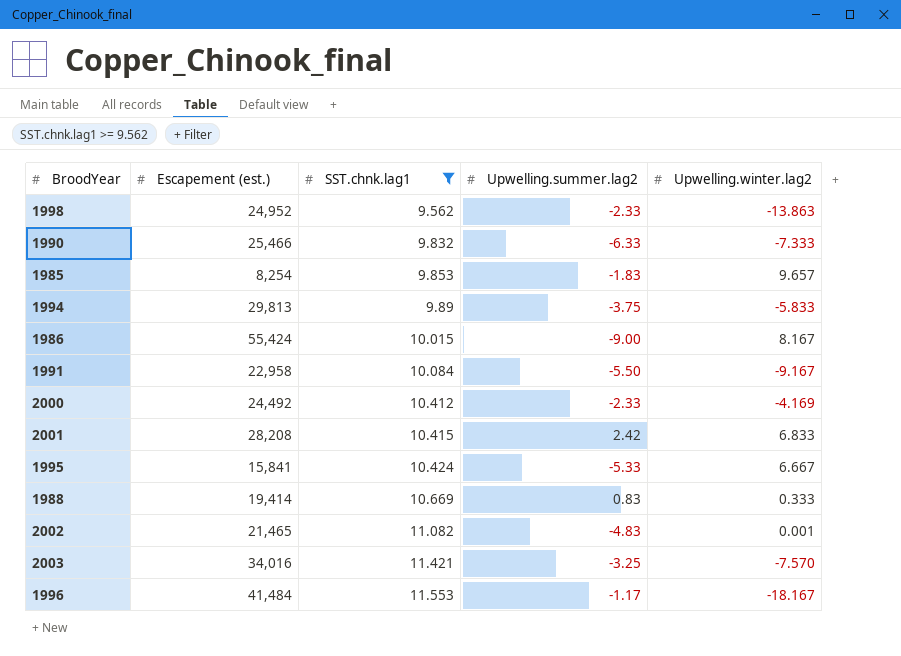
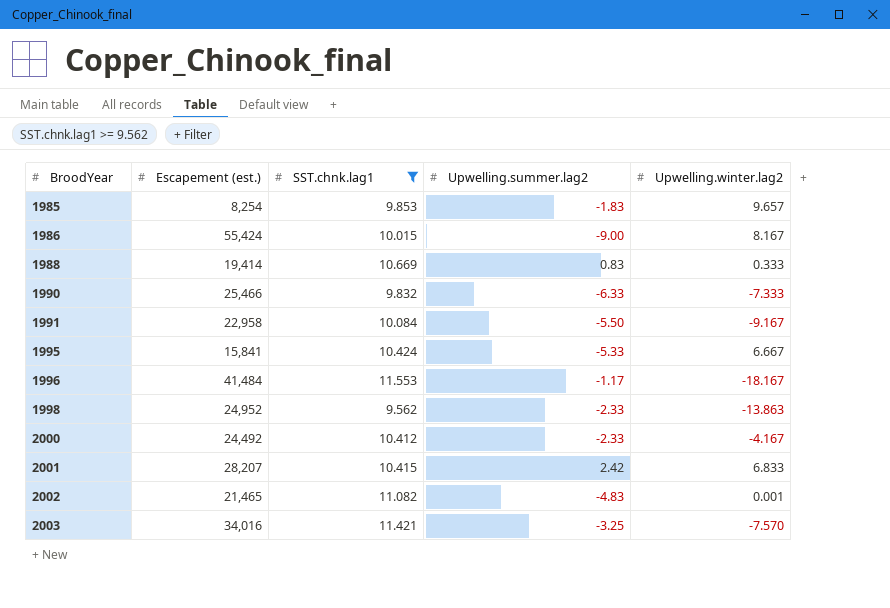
row order: SST.chnk.lag1 ascending -> BroodYear ascending
row 1994: 29,813 | 9.89 | -3.75 | -5.833 -> none
2000 | Upwelling.winter.lag2: -4.169 -> -4.167
2001 | Escapement (est.): 28,208 -> 28,207

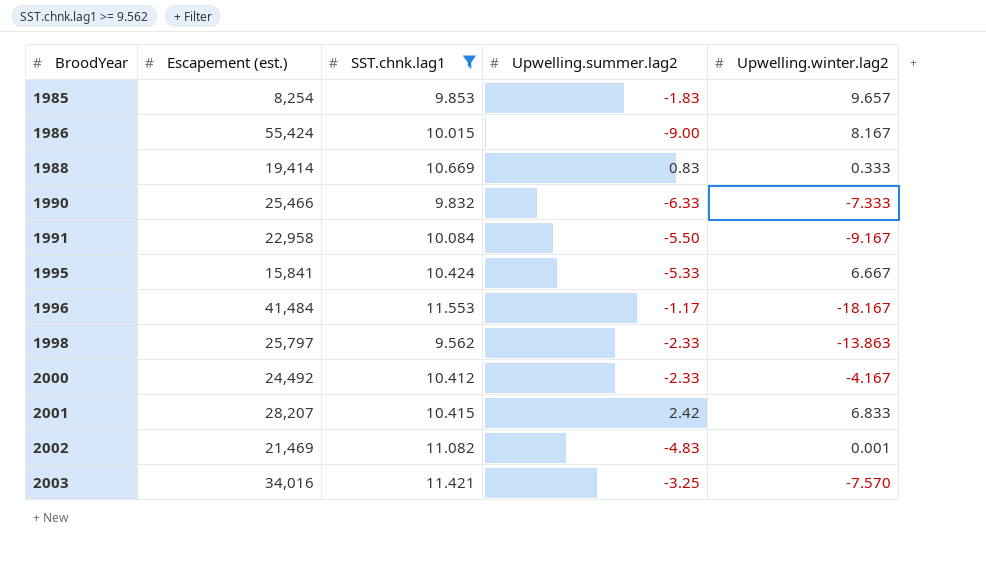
1998 | Escapement (est.): 24,952 -> 25,797
2002 | Escapement (est.): 21,465 -> 21,469

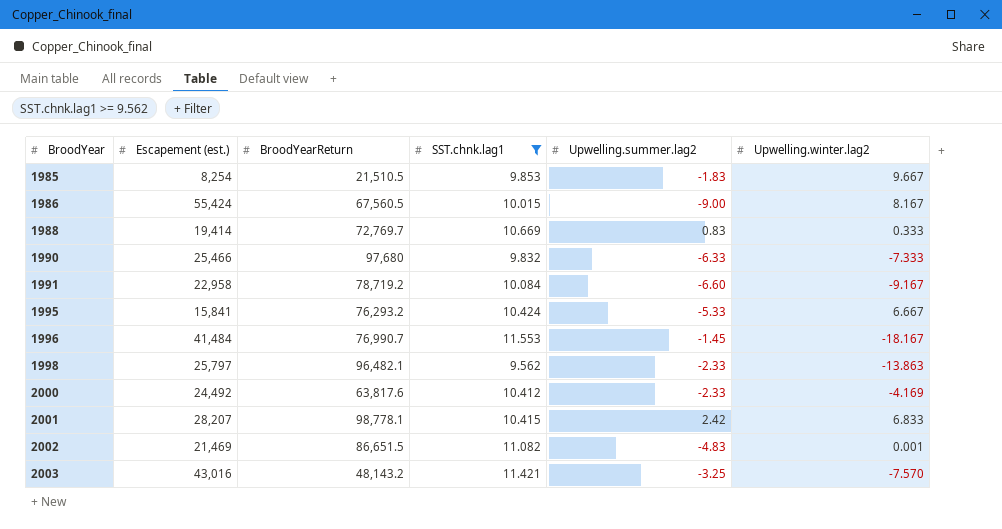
column BroodYearReturn | position: none -> 3
1985 | Upwelling.winter.lag2: 9.657 -> 9.667
1991 | Upwelling.summer.lag2: -5.50 -> -6.60
1996 | Upwelling.summer.lag2: -1.17 -> -1.45
2000 | Upwelling.winter.lag2: -4.167 -> -4.169
2003 | Escapement (est.): 34,016 -> 43,016

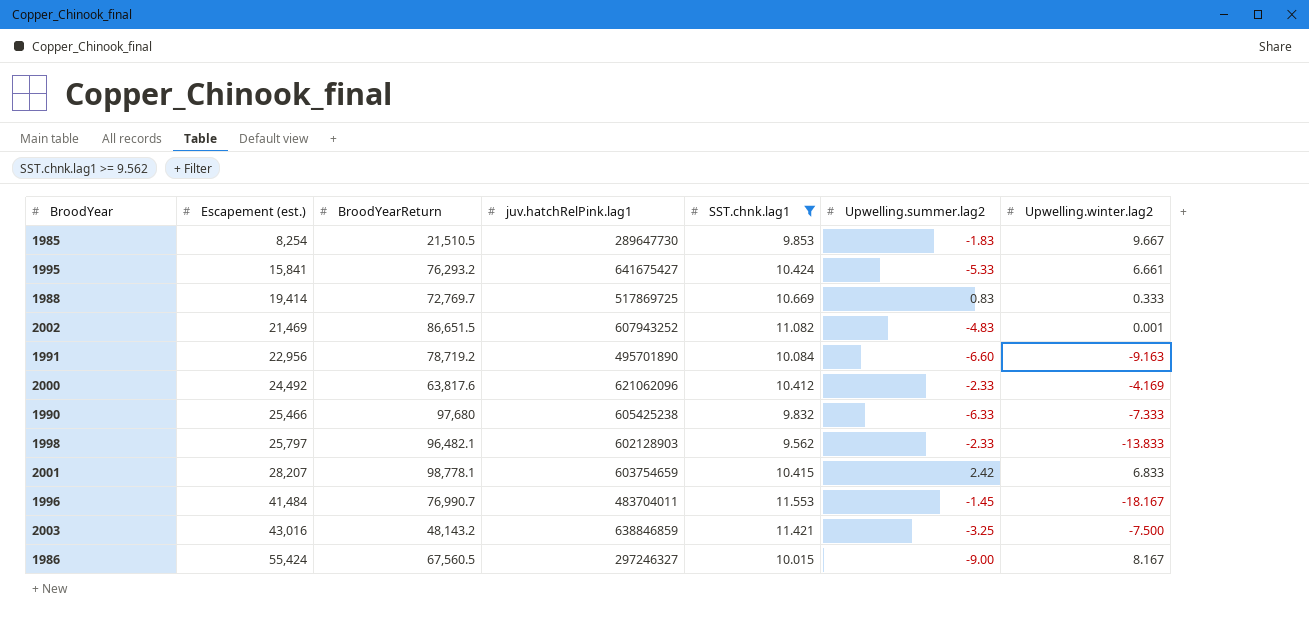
row order: BroodYear ascending -> Escapement (est.) ascending
column juv.hatchRelPink.lag1 | position: none -> 4
1995 | Upwelling.winter.lag2: 6.667 -> 6.661
1991 | Escapement (est.): 22,958 -> 22,956
1991 | Upwelling.winter.lag2: -9.167 -> -9.163
1998 | Upwelling.winter.lag2: -13.863 -> -13.833
2003 | Upwelling.winter.lag2: -7.570 -> -7.500

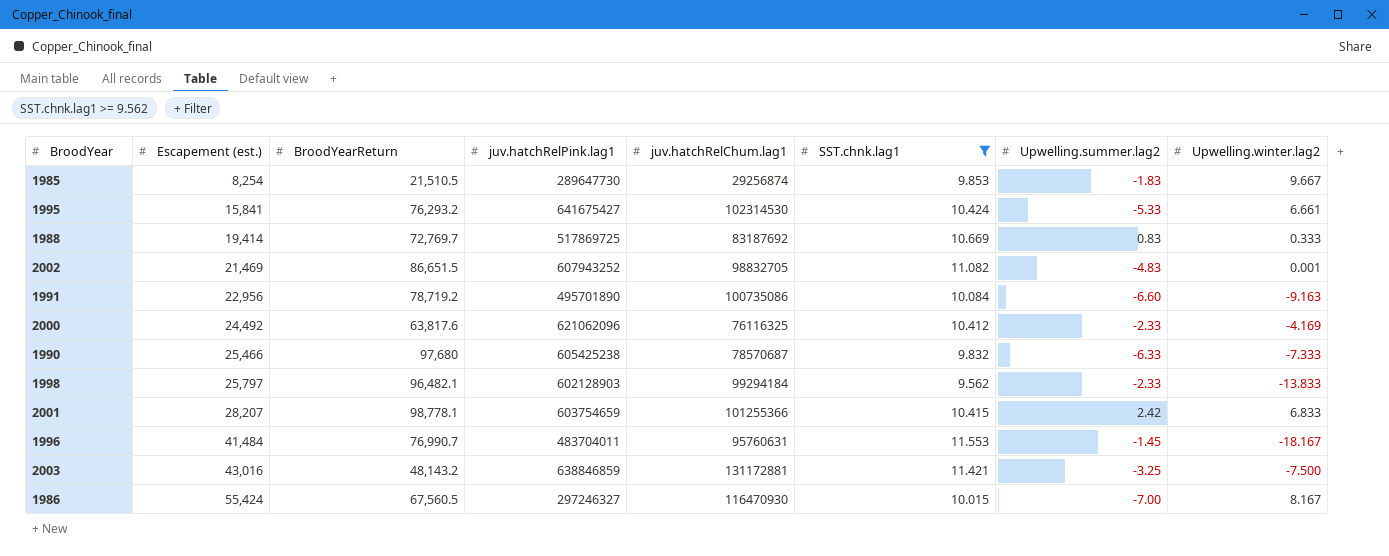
column juv.hatchRelChum.lag1 | position: none -> 5
1986 | Upwelling.summer.lag2: -9.00 -> -7.00

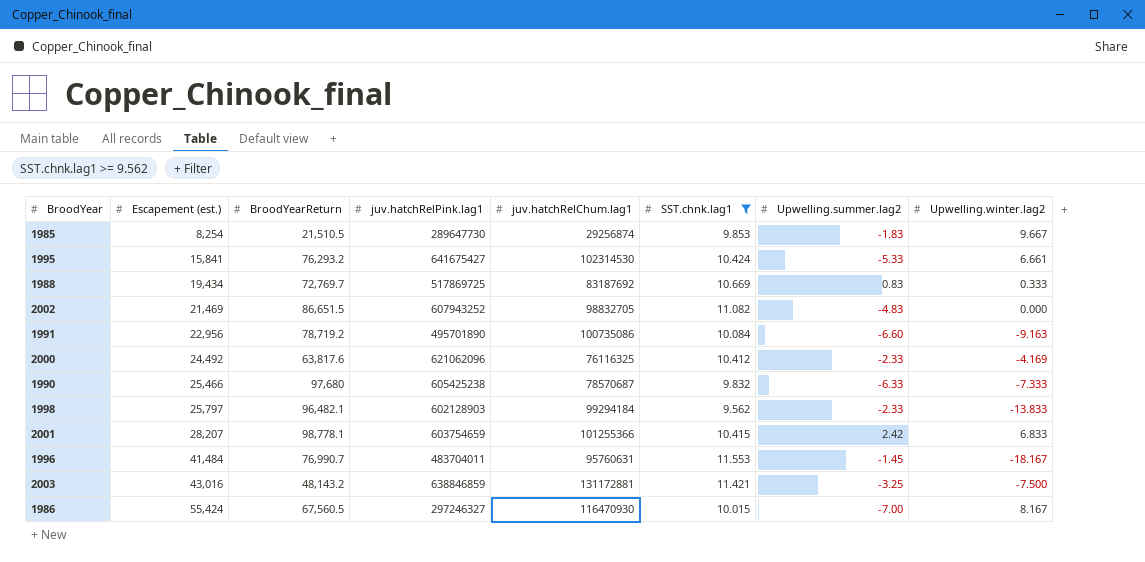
1988 | Escapement (est.): 19,414 -> 19,434
2002 | Upwelling.winter.lag2: 0.001 -> 0.000

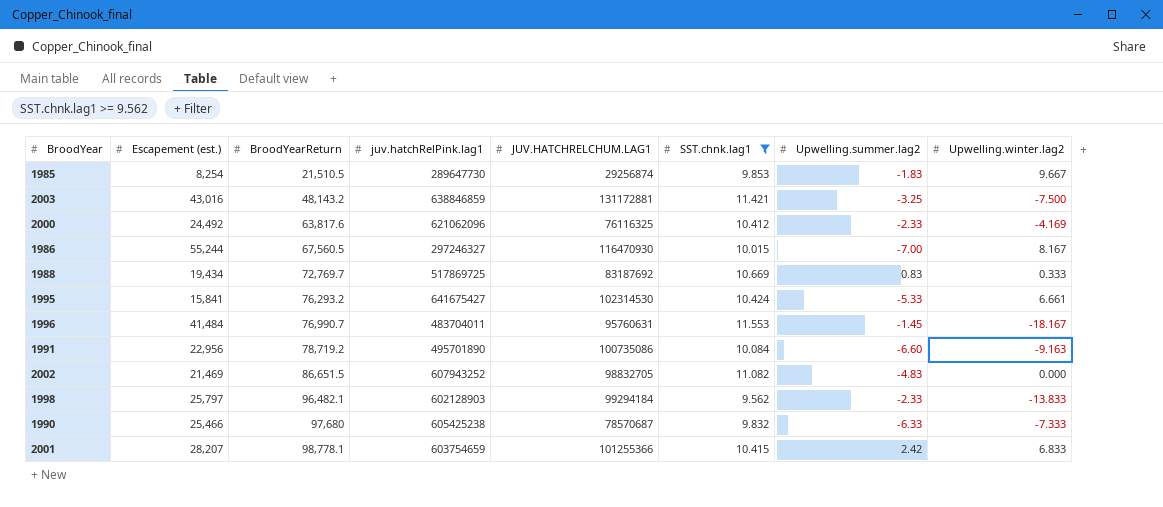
row order: Escapement (est.) ascending -> BroodYearReturn ascending
column name: juv.hatchRelChum.lag1 -> JUV.HATCHRELCHUM.LAG1
1986 | Escapement (est.): 55,424 -> 55,244

